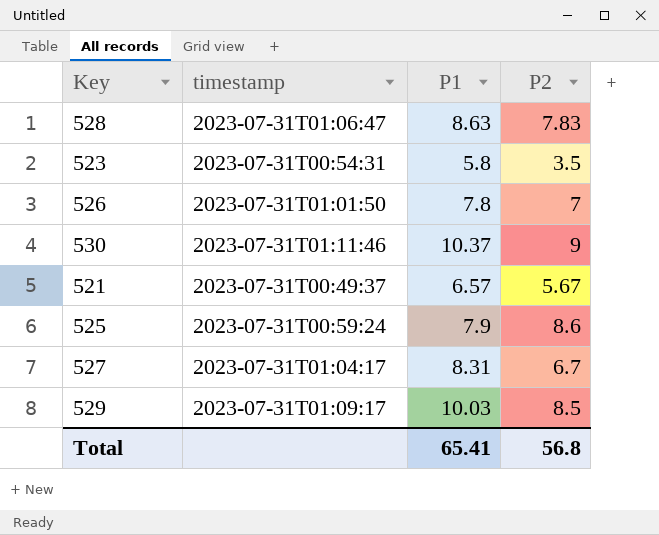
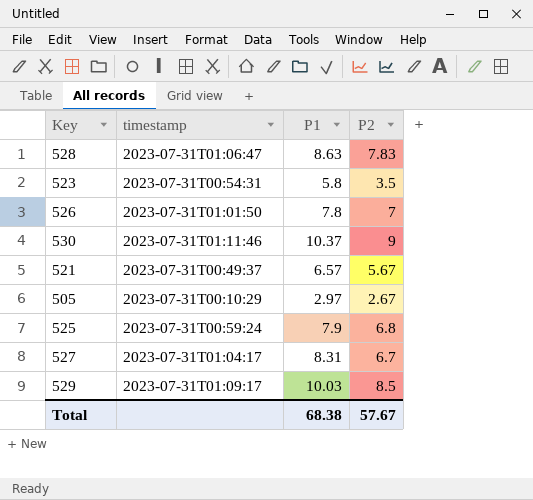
row 505: none -> 2023-07-31T00:10:29 | 2.97 | 2.67
525 | P2: 8.6 -> 6.8
Total | P1: 65.41 -> 68.38
Total | P2: 56.8 -> 57.67

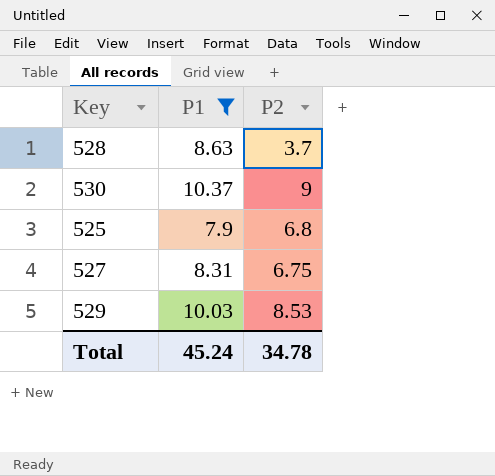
filter: none -> P1 >= 7.9
column timestamp | position: 2 -> none
528 | P2: 7.83 -> 3.7
527 | P2: 6.7 -> 6.75
529 | P2: 8.5 -> 8.53
Total | P1: 68.38 -> 45.24
Total | P2: 57.67 -> 34.78

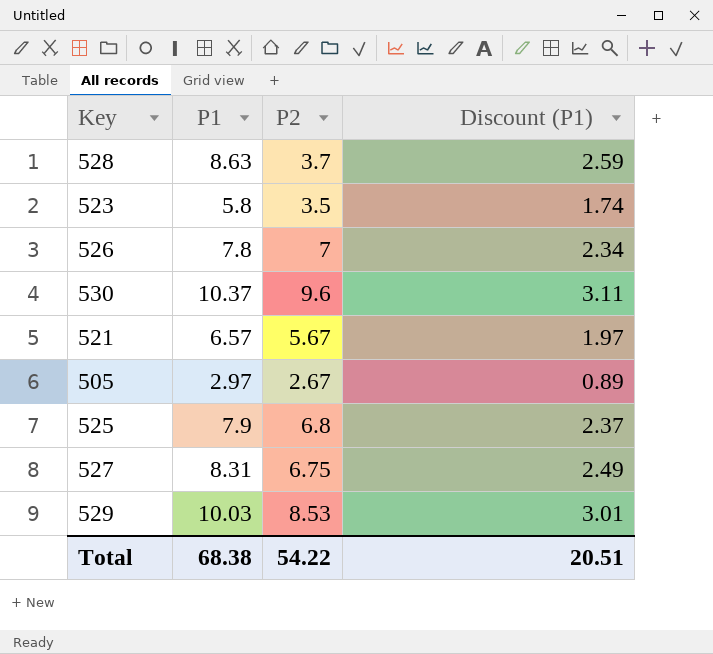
filter: P1 >= 7.9 -> none
column Discount (P1) | formula: none -> [P1] * 0.3
530 | P2: 9 -> 9.6
Total | P1: 45.24 -> 68.38
Total | P2: 34.78 -> 54.22

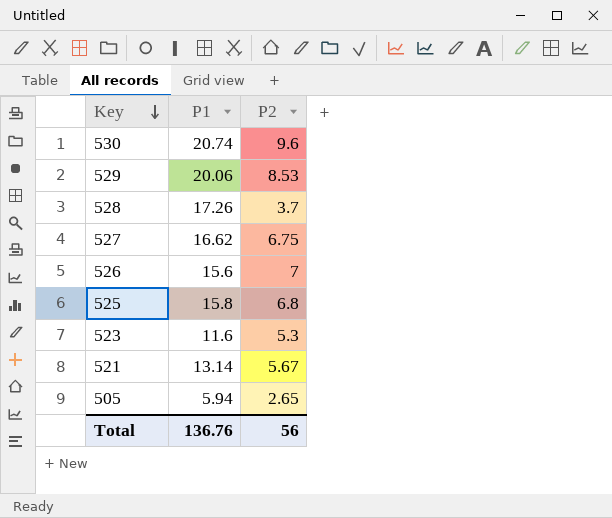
row order: none -> Key descending
column Discount (P1) | formula: [P1] * 0.3 -> none
530 | P1: 10.37 -> 20.74
529 | P1: 10.03 -> 20.06
528 | P1: 8.63 -> 17.26
527 | P1: 8.31 -> 16.62
526 | P1: 7.8 -> 15.6
525 | P1: 7.9 -> 15.8
523 | P1: 5.8 -> 11.6
523 | P2: 3.5 -> 5.3
521 | P1: 6.57 -> 13.14
505 | P1: 2.97 -> 5.94
505 | P2: 2.67 -> 2.65
Total | P1: 68.38 -> 136.76
Total | P2: 54.22 -> 56

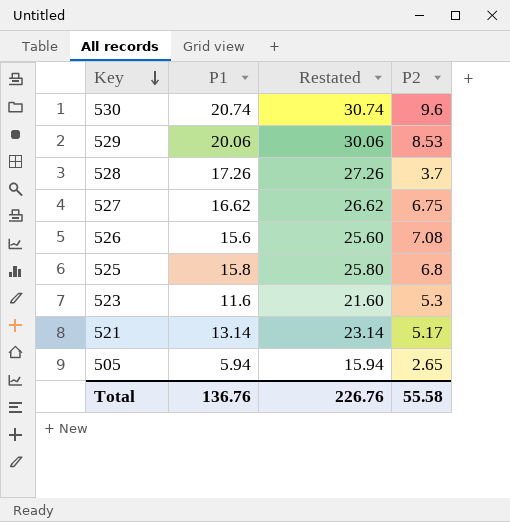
column Restated | formula: none -> [P1] + 10
526 | P2: 7 -> 7.08
521 | P2: 5.67 -> 5.17
Total | P2: 56 -> 55.58

